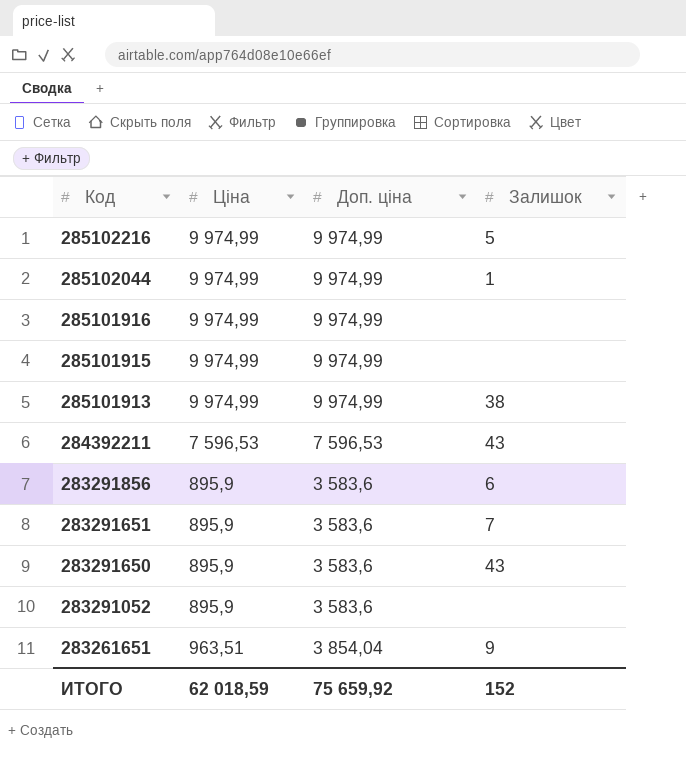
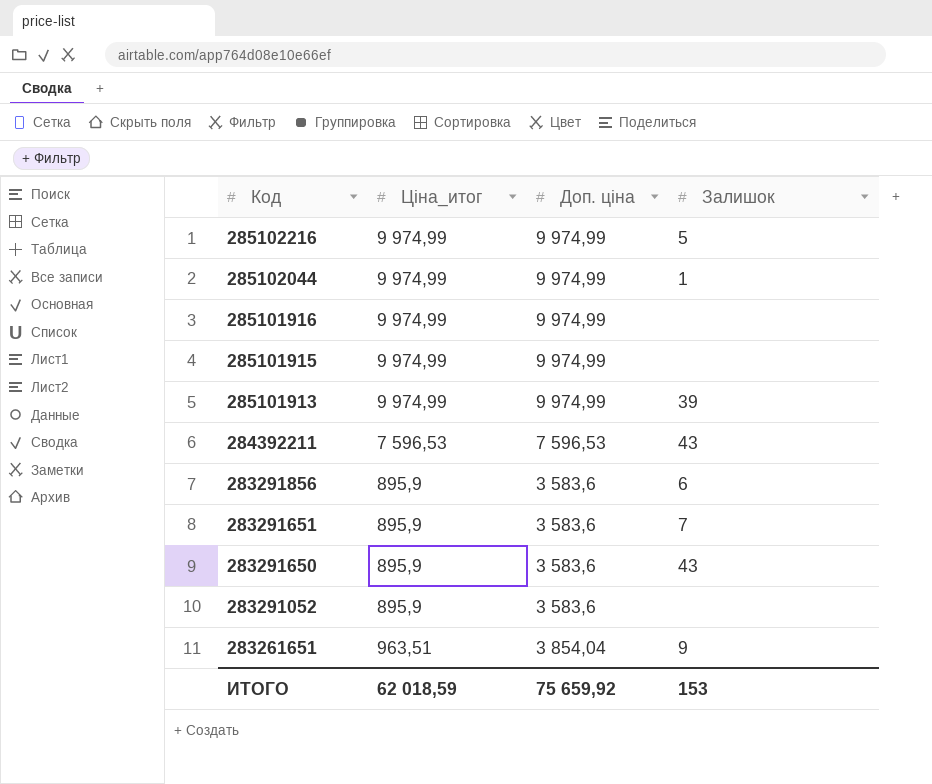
column name: Ціна -> Ціна_итог
285101913 | Залишок: 38 -> 39
ИТОГО | Залишок: 152 -> 153

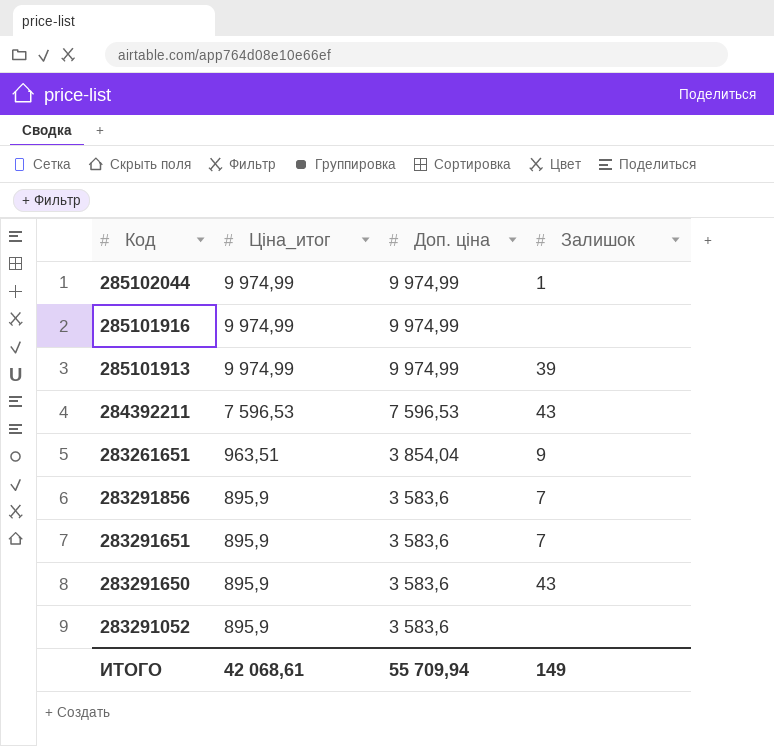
row order: Код descending -> Ціна_итог descending
row 285102216: 9 974,99 | 9 974,99 | 5 -> none
row 285101915: 9 974,99 | 9 974,99 | none -> none
283291856 | Залишок: 6 -> 7
ИТОГО | Ціна_итог: 62 018,59 -> 42 068,61
ИТОГО | Доп. ціна: 75 659,92 -> 55 709,94
ИТОГО | Залишок: 153 -> 149

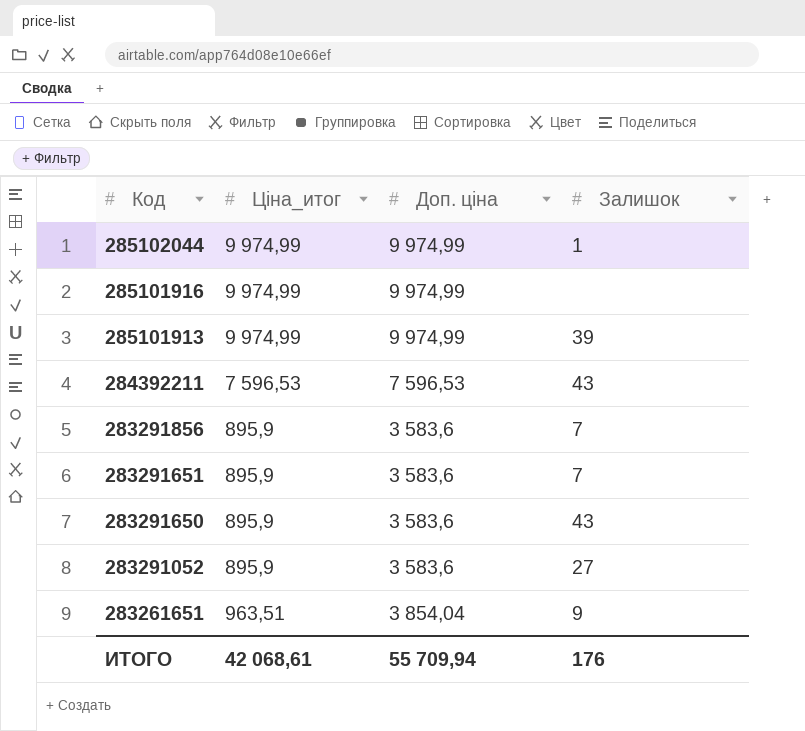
row order: Ціна_итог descending -> Код descending
283291052 | Залишок: none -> 27
ИТОГО | Залишок: 149 -> 176

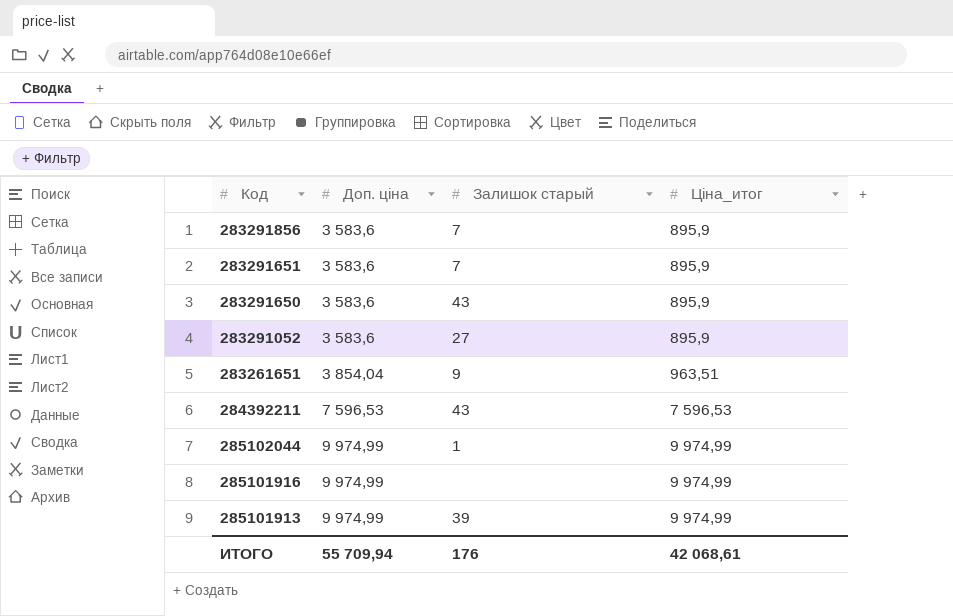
row order: Код descending -> Доп. ціна ascending
column name: Залишок -> Залишок старый
column Ціна_итог | position: 2 -> 4

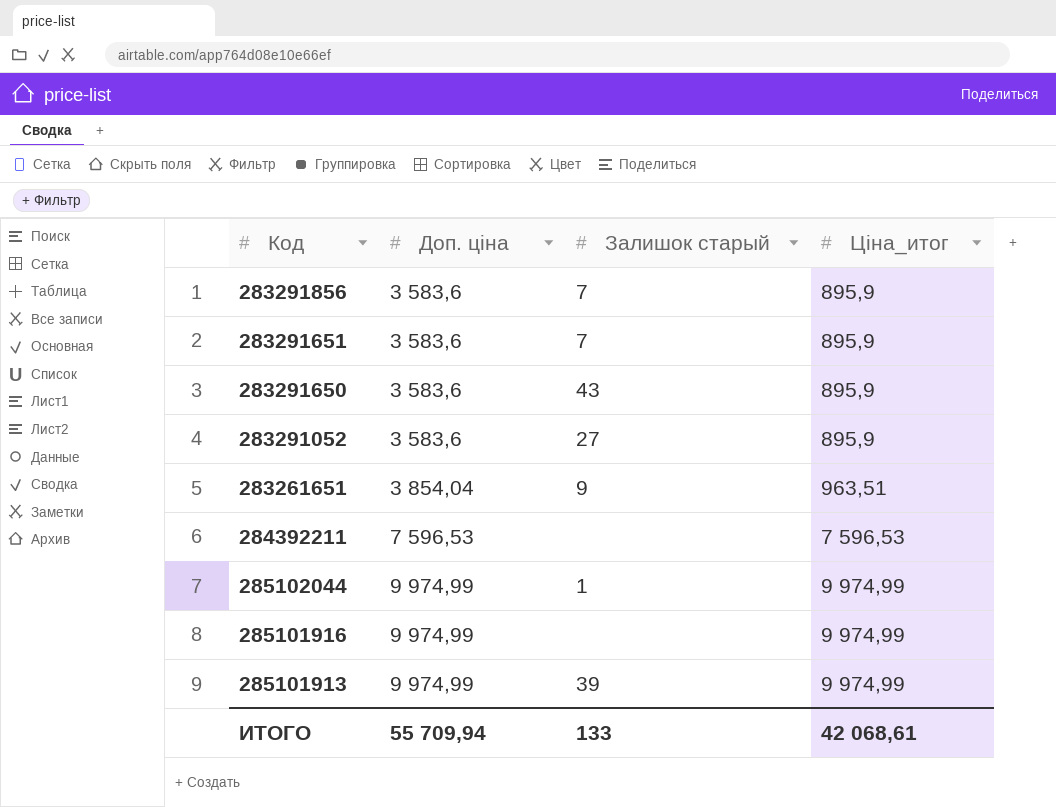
284392211 | Залишок старый: 43 -> none
ИТОГО | Залишок старый: 176 -> 133

